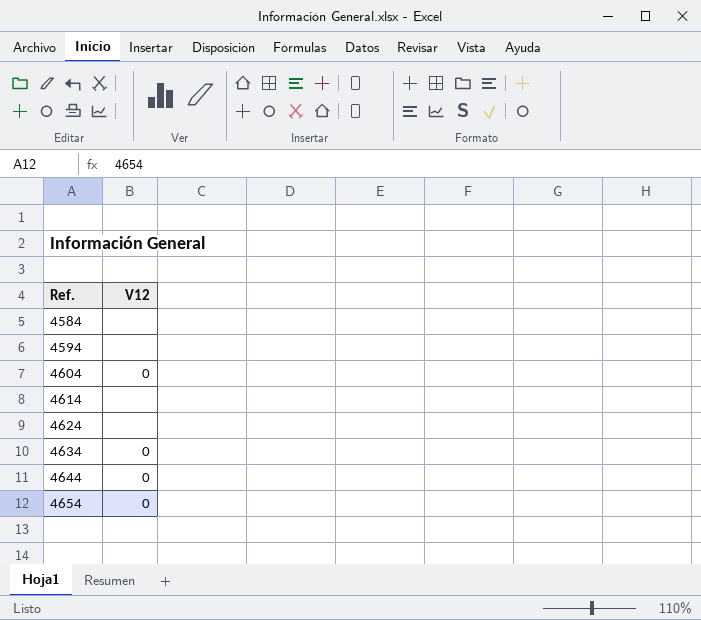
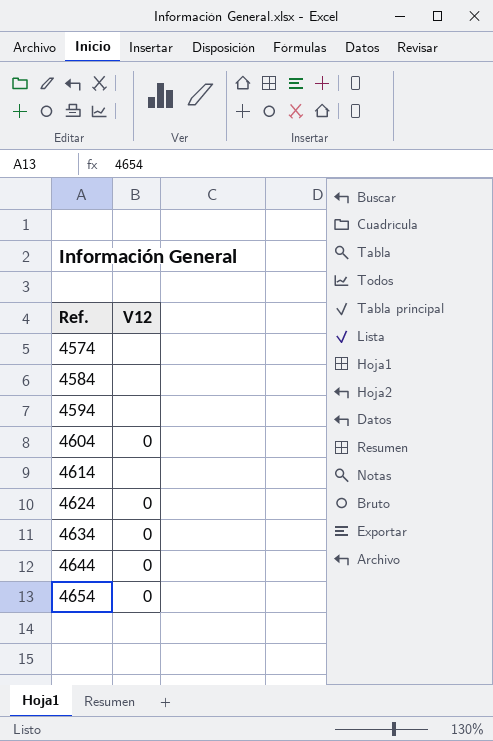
row 4574: none -> none
4624 | V12: none -> 0

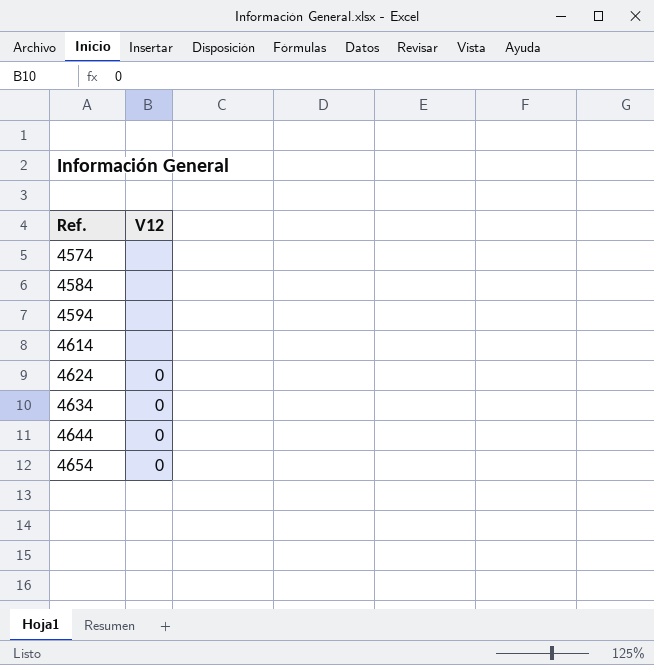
row 4604: 0 -> none

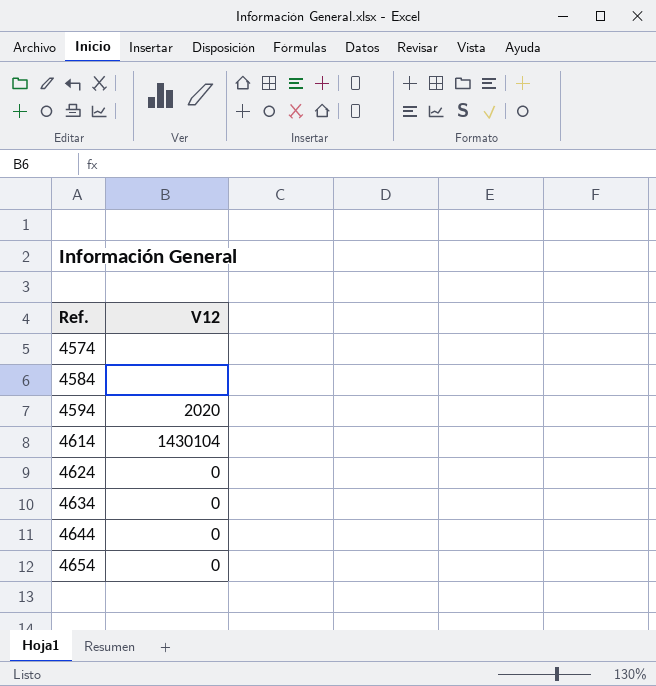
4594 | V12: none -> 2020
4614 | V12: none -> 1430104

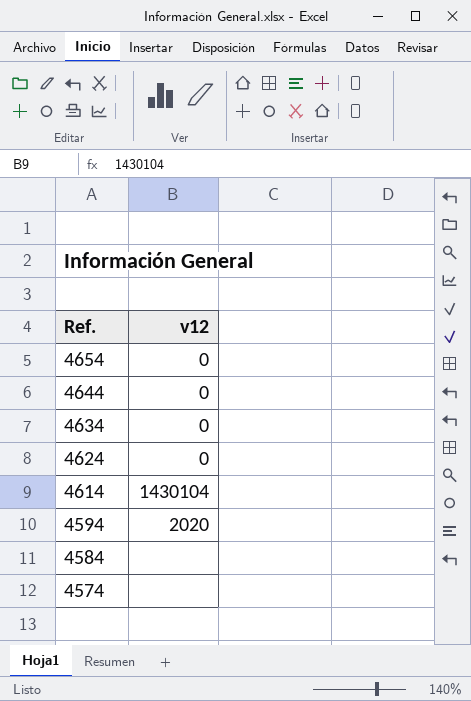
row order: Ref. ascending -> Ref. descending
column name: V12 -> v12

